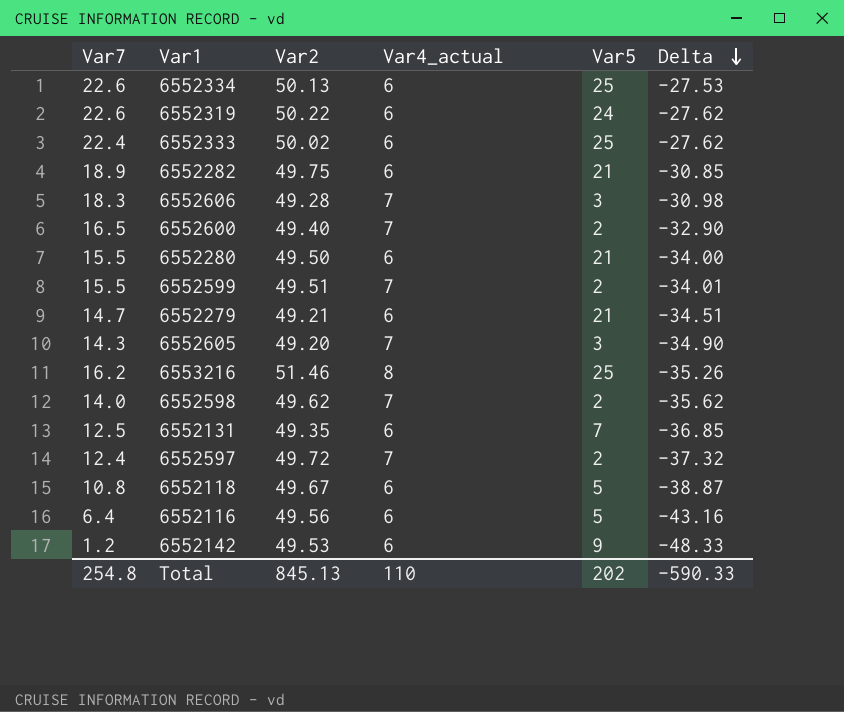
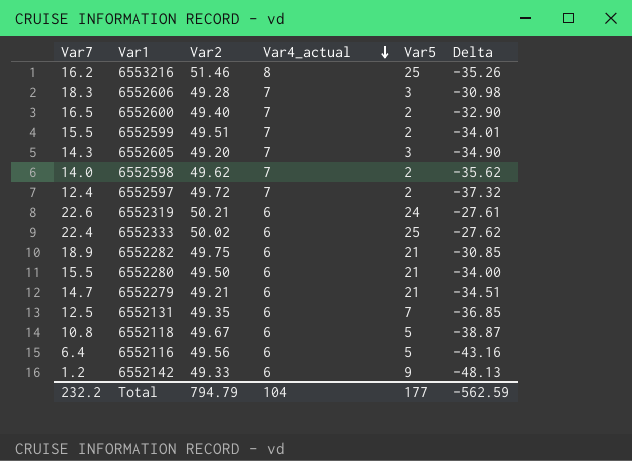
row order: Delta descending -> Var4_actual descending
row 6552334: 22.6 | 50.13 | 6 | 25 | -27.53 -> none
6552319 | Var2: 50.22 -> 50.21
6552319 | Delta: -27.62 -> -27.61
6552142 | Var2: 49.53 -> 49.33
6552142 | Delta: -48.33 -> -48.13
Total | Var7: 254.8 -> 232.2
Total | Var2: 845.13 -> 794.79
Total | Var4_actual: 110 -> 104
Total | Var5: 202 -> 177
Total | Delta: -590.33 -> -562.59

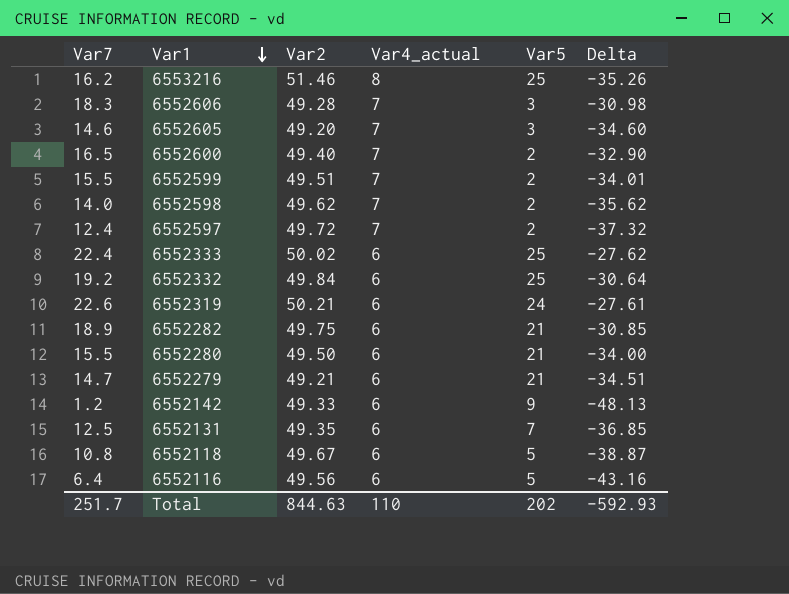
row order: Var4_actual descending -> Var1 descending
6552605 | Var7: 14.3 -> 14.6
6552605 | Delta: -34.90 -> -34.60
row 6552332: none -> 19.2 | 49.84 | 6 | 25 | -30.64
Total | Var7: 232.2 -> 251.7
Total | Var2: 794.79 -> 844.63
Total | Var4_actual: 104 -> 110
Total | Var5: 177 -> 202
Total | Delta: -562.59 -> -592.93

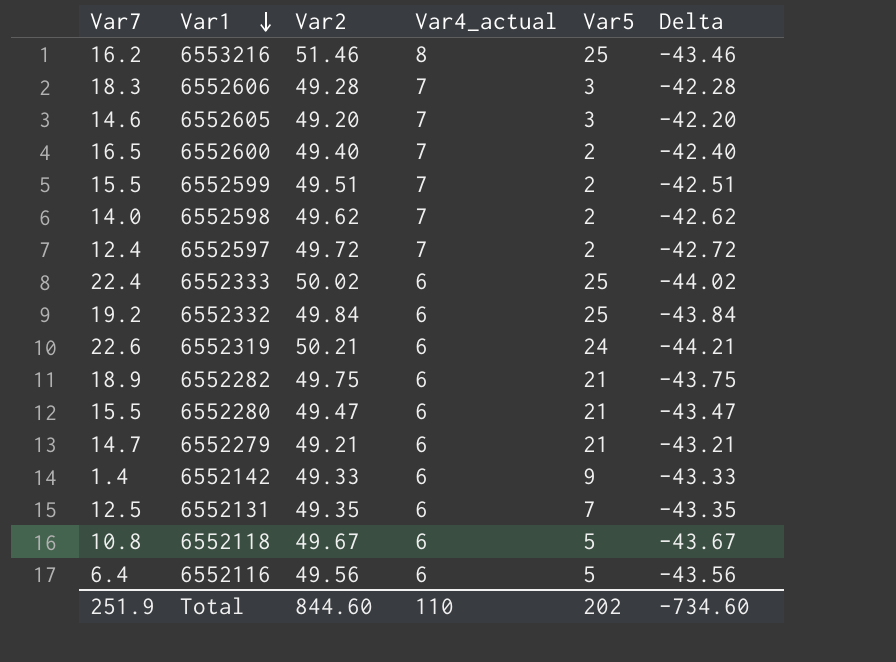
column Delta | formula: [Var7] - [Var2] -> [Var4_actual] - [Var2]
6552280 | Var2: 49.50 -> 49.47
6552142 | Var7: 1.2 -> 1.4
Total | Var7: 251.7 -> 251.9
Total | Var2: 844.63 -> 844.60
Total | Delta: -592.93 -> -734.60

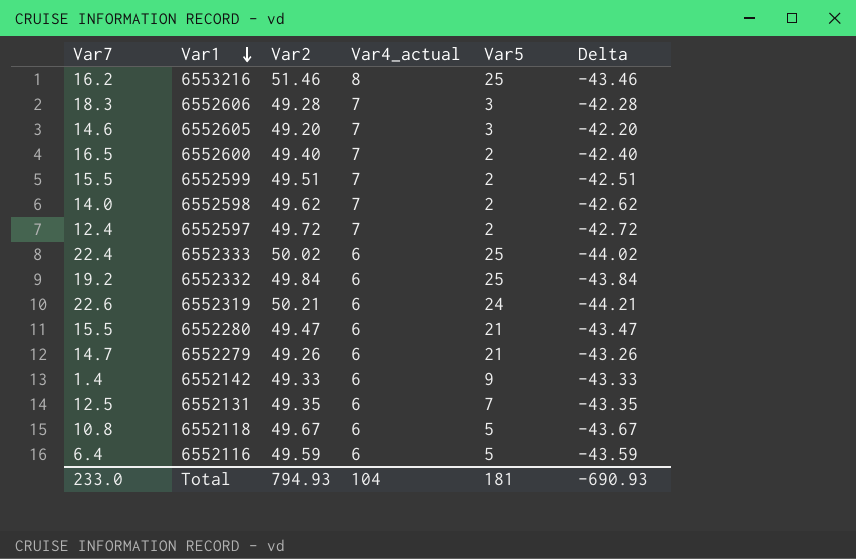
row 6552282: 18.9 | 49.75 | 6 | 21 | -43.75 -> none
6552279 | Var2: 49.21 -> 49.26
6552279 | Delta: -43.21 -> -43.26
6552116 | Var2: 49.56 -> 49.59
6552116 | Delta: -43.56 -> -43.59
Total | Var7: 251.9 -> 233.0
Total | Var2: 844.60 -> 794.93
Total | Var4_actual: 110 -> 104
Total | Var5: 202 -> 181
Total | Delta: -734.60 -> -690.93

